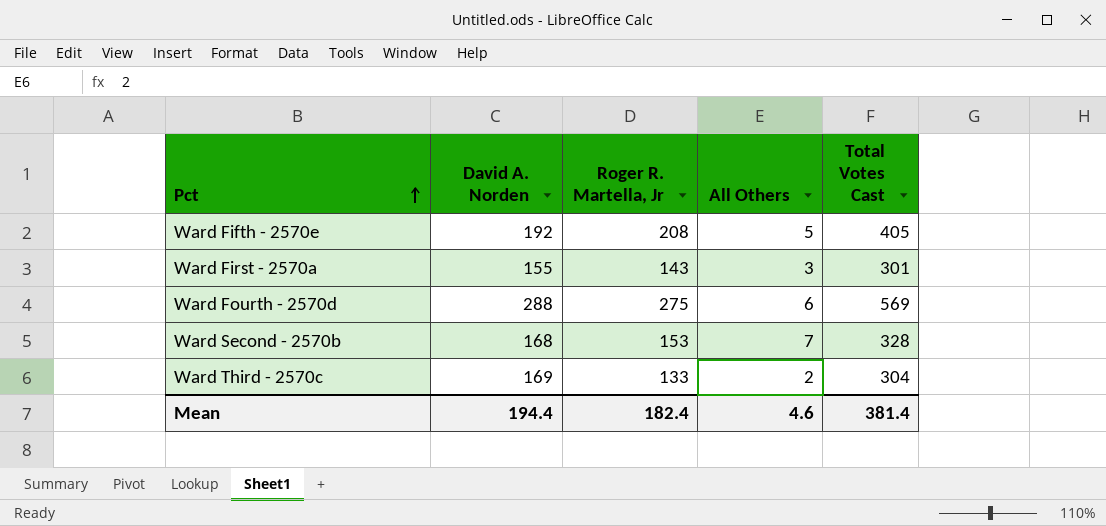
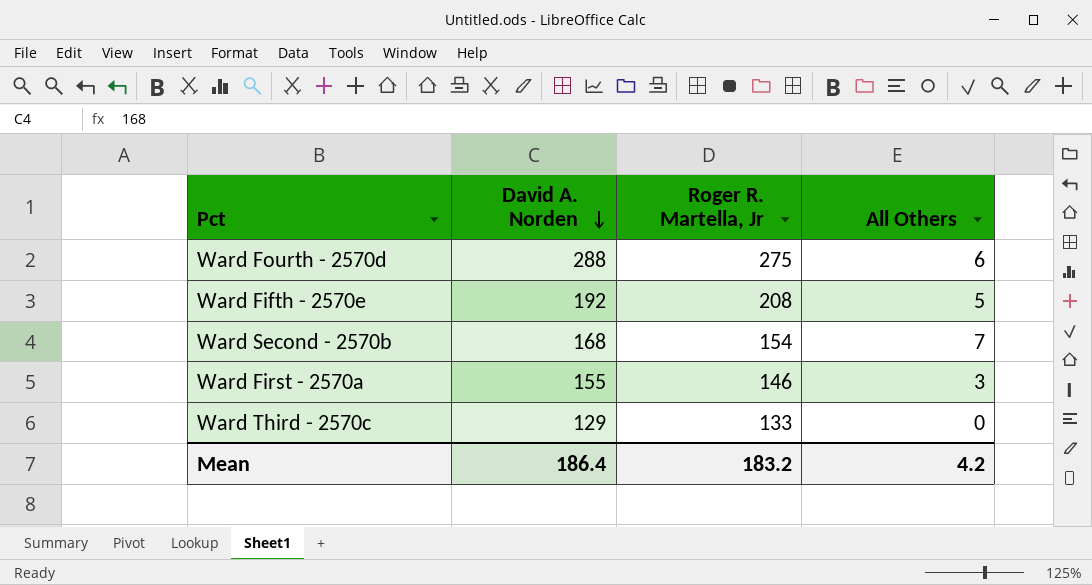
row order: Pct ascending -> David A. Norden descending
column Total Votes Cast | formula: [David A. Norden] + [Roger R. Martella, Jr] + [All Others] -> none
Ward Second - 2570b | Roger R. Martella, Jr: 153 -> 154
Ward First - 2570a | Roger R. Martella, Jr: 143 -> 146
Ward Third - 2570c | David A. Norden: 169 -> 129
Ward Third - 2570c | All Others: 2 -> 0
Mean | David A. Norden: 194.4 -> 186.4
Mean | Roger R. Martella, Jr: 182.4 -> 183.2
Mean | All Others: 4.6 -> 4.2

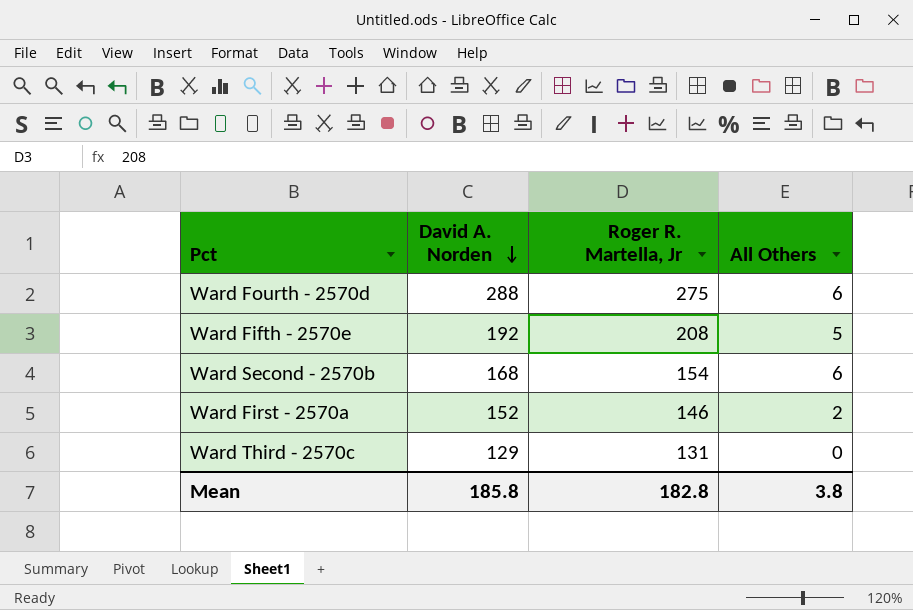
Ward Second - 2570b | All Others: 7 -> 6
Ward First - 2570a | David A. Norden: 155 -> 152
Ward First - 2570a | All Others: 3 -> 2
Ward Third - 2570c | Roger R. Martella, Jr: 133 -> 131
Mean | David A. Norden: 186.4 -> 185.8
Mean | Roger R. Martella, Jr: 183.2 -> 182.8
Mean | All Others: 4.2 -> 3.8

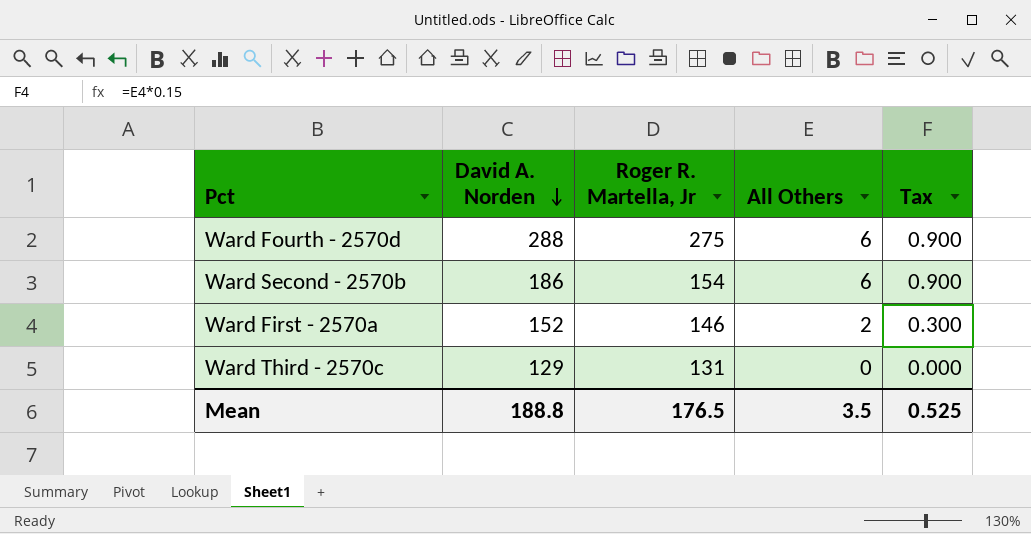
column Tax | formula: none -> [All Others] * 0.15
row Ward Fifth - 2570e: 192 | 208 | 5 -> none
Ward Second - 2570b | David A. Norden: 168 -> 186
Mean | David A. Norden: 185.8 -> 188.8
Mean | Roger R. Martella, Jr: 182.8 -> 176.5
Mean | All Others: 3.8 -> 3.5

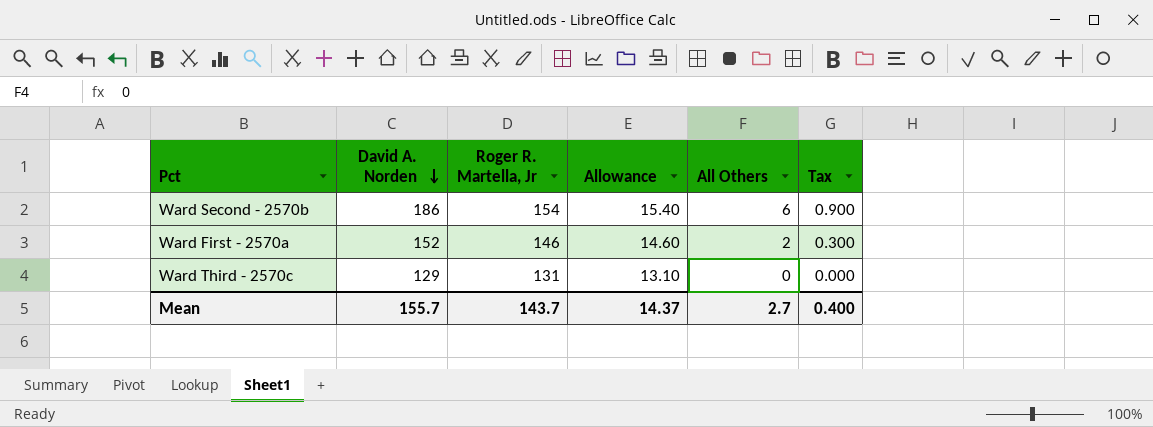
column Allowance | formula: none -> [Roger R. Martella, Jr] * 0.1
row Ward Fourth - 2570d: 288 | 275 | 6 | 0.900 -> none
Mean | David A. Norden: 188.8 -> 155.7
Mean | Roger R. Martella, Jr: 176.5 -> 143.7
Mean | All Others: 3.5 -> 2.7
Mean | Tax: 0.525 -> 0.400

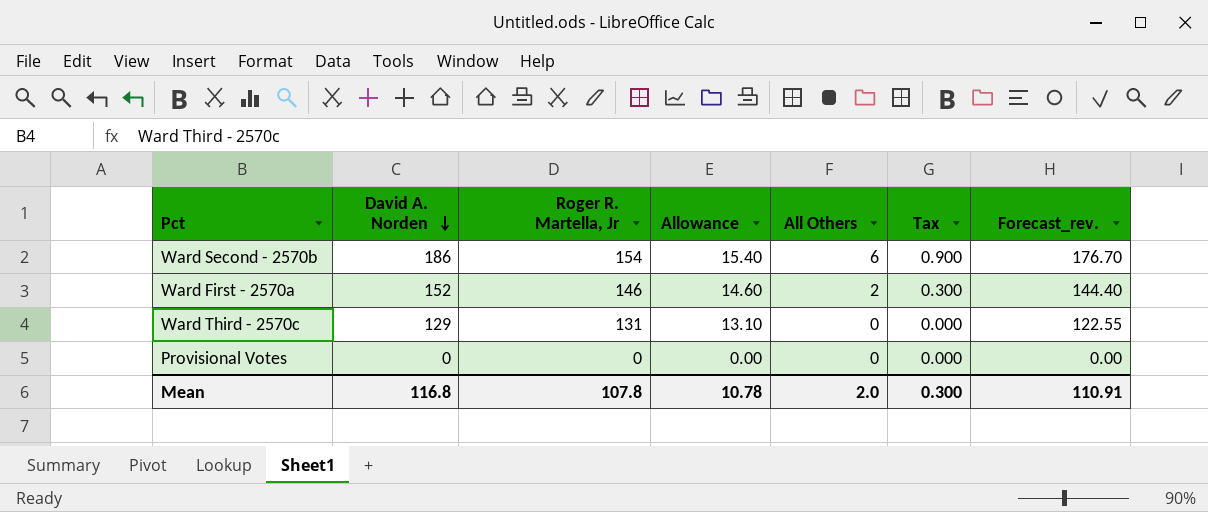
column Forecast_rev. | formula: none -> [David A. Norden] * 0.95
row Provisional Votes: none -> 0 | 0 | 0.00 | 0 | 0.000 | 0.00
Mean | David A. Norden: 155.7 -> 116.8
Mean | Roger R. Martella, Jr: 143.7 -> 107.8
Mean | Allowance: 14.37 -> 10.78
Mean | All Others: 2.7 -> 2.0
Mean | Tax: 0.400 -> 0.300

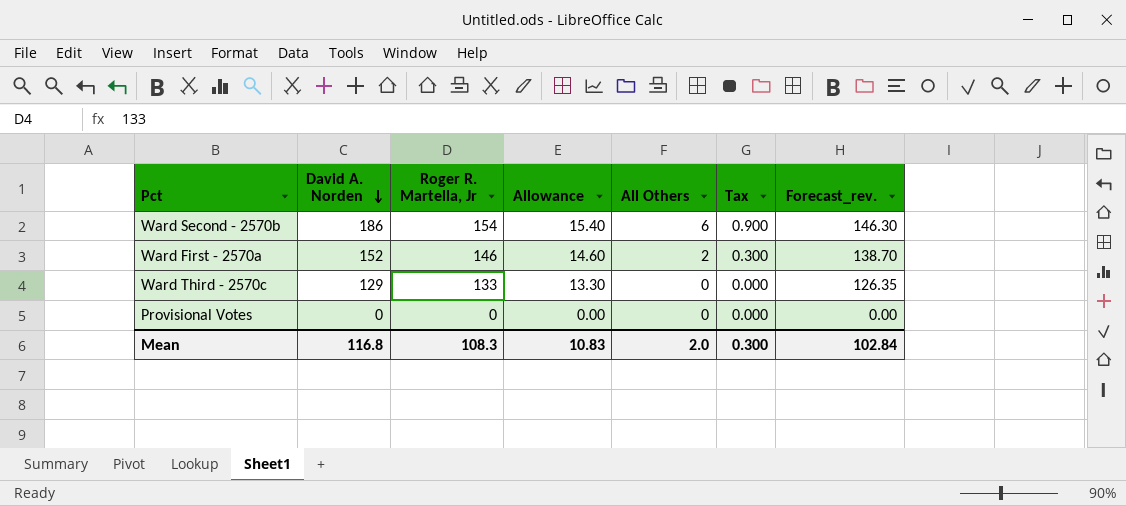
column Forecast_rev. | formula: [David A. Norden] * 0.95 -> [Roger R. Martella, Jr] * 0.95
Ward Third - 2570c | Roger R. Martella, Jr: 131 -> 133
Ward Third - 2570c | Allowance: 13.10 -> 13.30
Mean | Roger R. Martella, Jr: 107.8 -> 108.3
Mean | Allowance: 10.78 -> 10.83
Mean | Forecast_rev.: 110.91 -> 102.84

